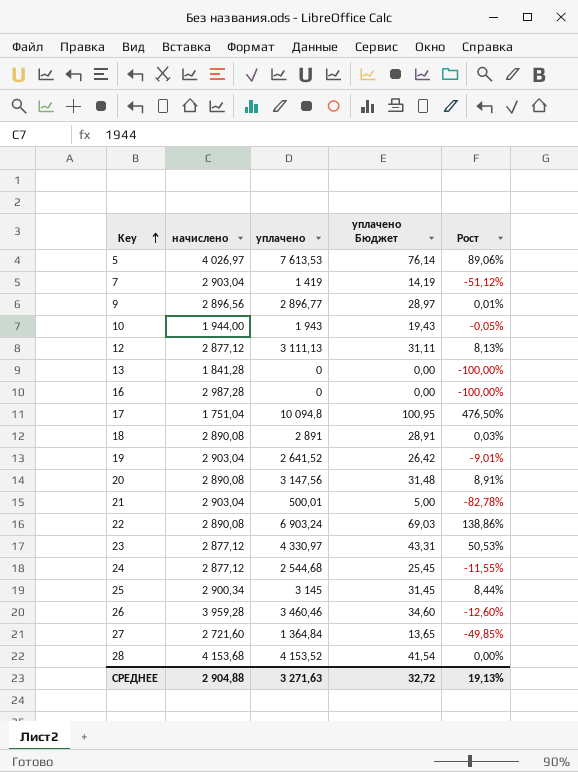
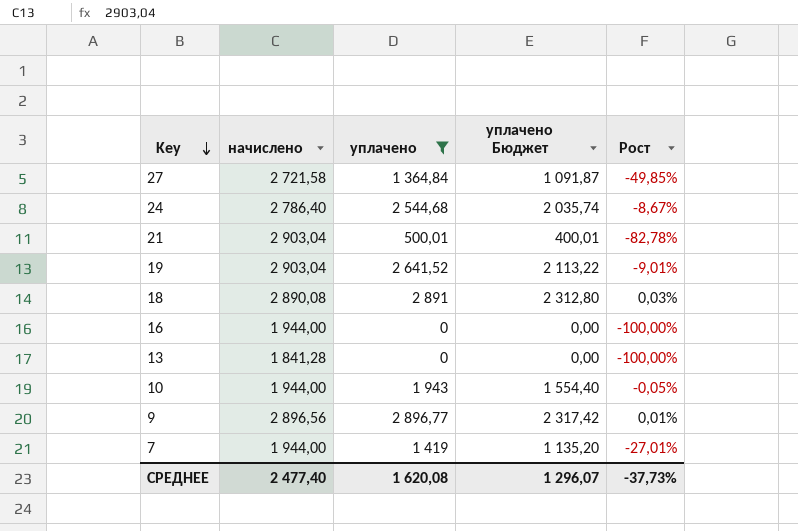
filter: none -> уплачено <= 2 896,77
row order: Key ascending -> Key descending
column уплачено Бюджет | formula: [уплачено] * 0,01 -> [уплачено] * 0,8
27 | начислено: 2 721,60 -> 2 721,58
24 | начислено: 2 877,12 -> 2 786,40
24 | Рост: -11,55% -> -8,67%
16 | начислено: 2 987,28 -> 1 944,00
7 | начислено: 2 903,04 -> 1 944,00
7 | Рост: -51,12% -> -27,01%
СРЕДНЕЕ | начислено: 2 904,88 -> 2 477,40
СРЕДНЕЕ | уплачено: 3 271,63 -> 1 620,08
СРЕДНЕЕ | уплачено Бюджет: 32,72 -> 1 296,07
СРЕДНЕЕ | Рост: 19,13% -> -37,73%

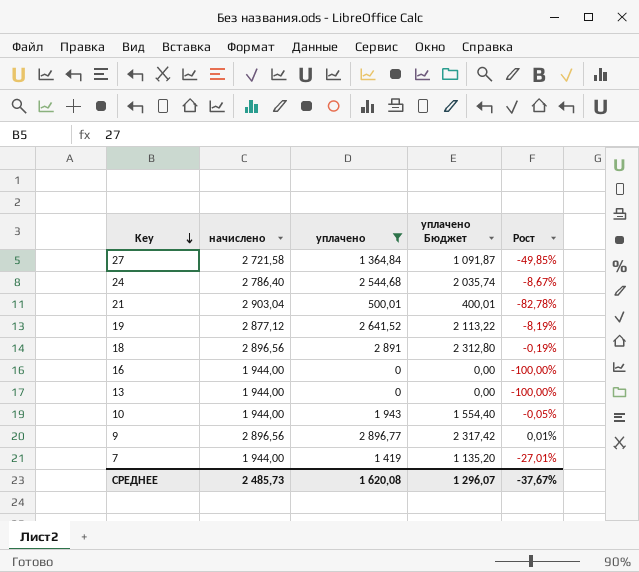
19 | начислено: 2 903,04 -> 2 877,12
19 | Рост: -9,01% -> -8,19%
18 | начислено: 2 890,08 -> 2 896,56
18 | Рост: 0,03% -> -0,19%
13 | начислено: 1 841,28 -> 1 944,00
СРЕДНЕЕ | начислено: 2 477,40 -> 2 485,73
СРЕДНЕЕ | Рост: -37,73% -> -37,67%

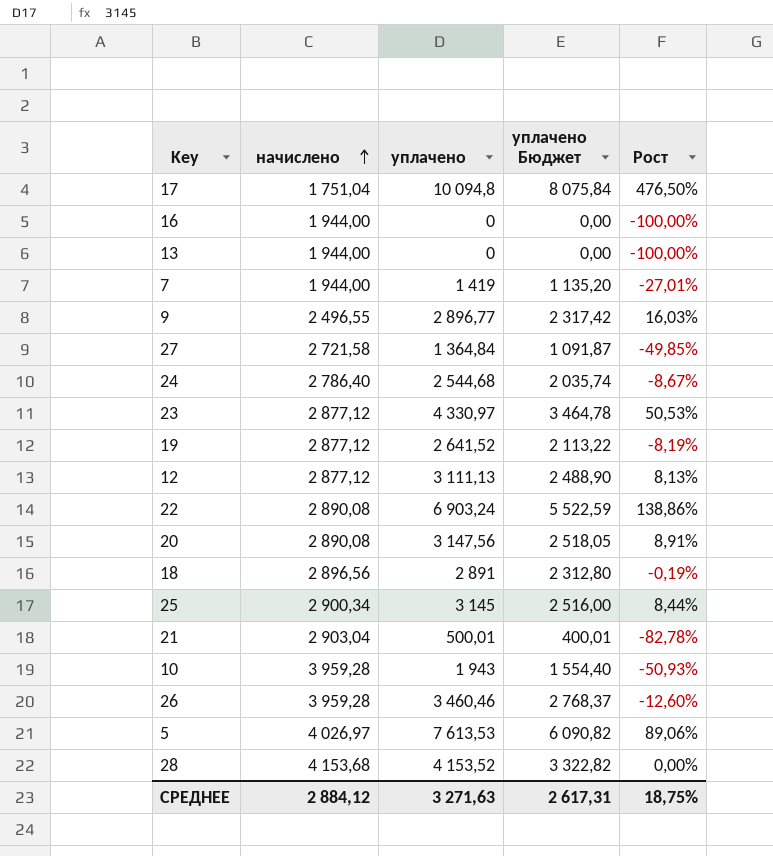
filter: уплачено <= 2 896,77 -> none
row order: Key descending -> начислено ascending
9 | начислено: 2 896,56 -> 2 496,55
9 | Рост: 0,01% -> 16,03%
10 | начислено: 1 944,00 -> 3 959,28
10 | Рост: -0,05% -> -50,93%
СРЕДНЕЕ | начислено: 2 485,73 -> 2 884,12
СРЕДНЕЕ | уплачено: 1 620,08 -> 3 271,63
СРЕДНЕЕ | уплачено Бюджет: 1 296,07 -> 2 617,31
СРЕДНЕЕ | Рост: -37,67% -> 18,75%

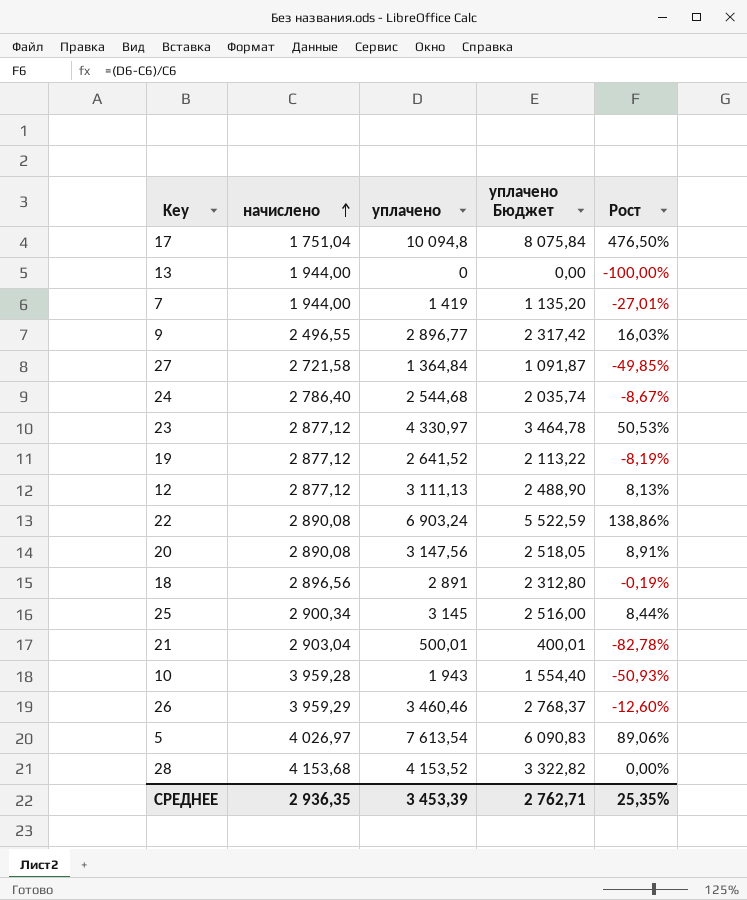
row 16: 1 944,00 | 0 | 0,00 | -100,00% -> none
26 | начислено: 3 959,28 -> 3 959,29
5 | уплачено: 7 613,53 -> 7 613,54
5 | уплачено Бюджет: 6 090,82 -> 6 090,83
СРЕДНЕЕ | начислено: 2 884,12 -> 2 936,35
СРЕДНЕЕ | уплачено: 3 271,63 -> 3 453,39
СРЕДНЕЕ | уплачено Бюджет: 2 617,31 -> 2 762,71
СРЕДНЕЕ | Рост: 18,75% -> 25,35%

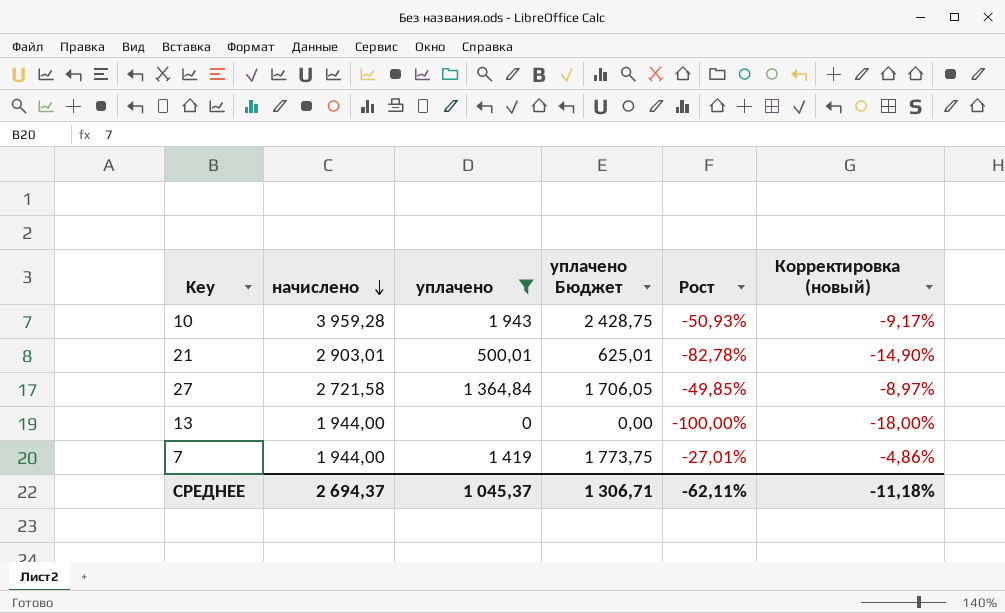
filter: none -> уплачено <= 1 943
row order: начислено ascending -> начислено descending
column уплачено Бюджет | formula: [уплачено] * 0,8 -> [уплачено] * 1,25
column Корректировка (новый) | formula: none -> [Рост] * 0,18
21 | начислено: 2 903,04 -> 2 903,01
СРЕДНЕЕ | начислено: 2 936,35 -> 2 694,37
СРЕДНЕЕ | уплачено: 3 453,39 -> 1 045,37
СРЕДНЕЕ | уплачено Бюджет: 2 762,71 -> 1 306,71
СРЕДНЕЕ | Рост: 25,35% -> -62,11%

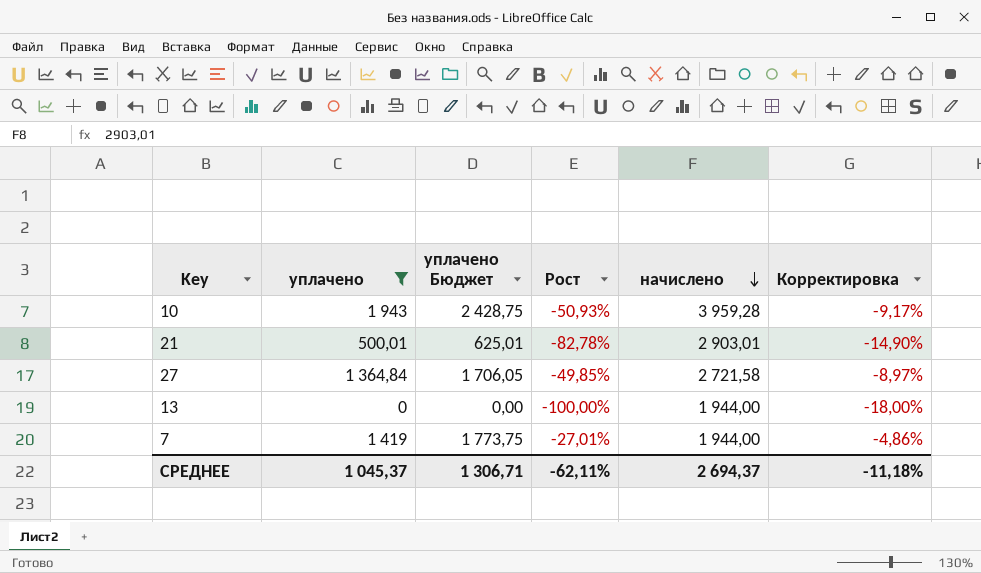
column начислено | position: 2 -> 5
column name: Корректировка (новый) -> Корректировка

